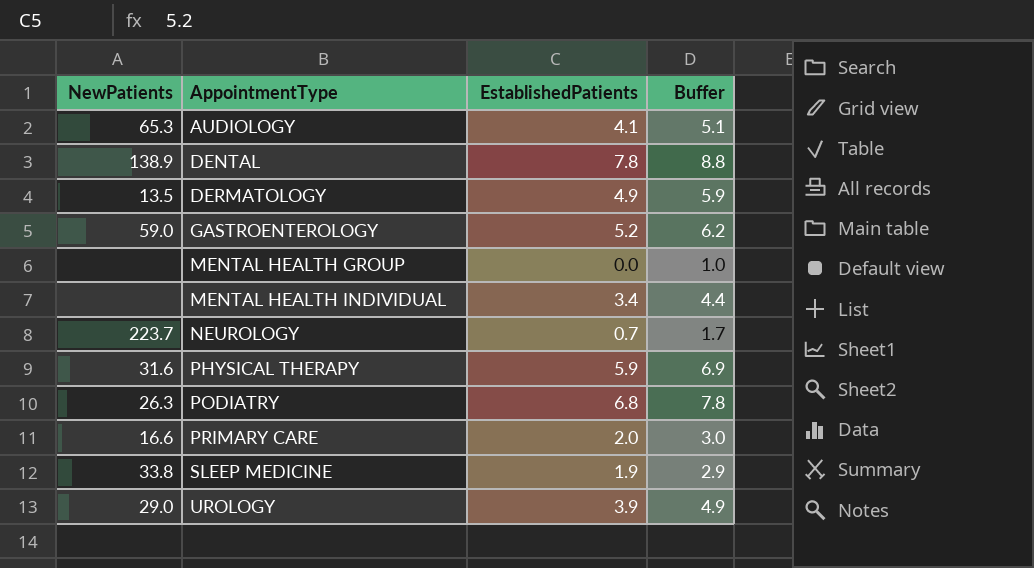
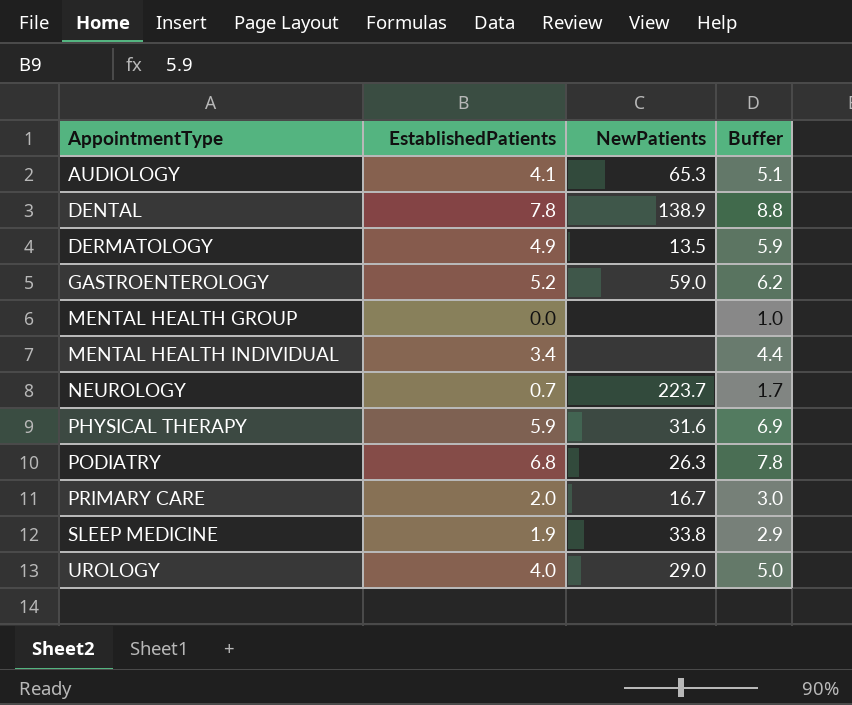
column NewPatients | position: 1 -> 3
PRIMARY CARE | NewPatients: 16.6 -> 16.7
UROLOGY | EstablishedPatients: 3.9 -> 4.0
UROLOGY | Buffer: 4.9 -> 5.0

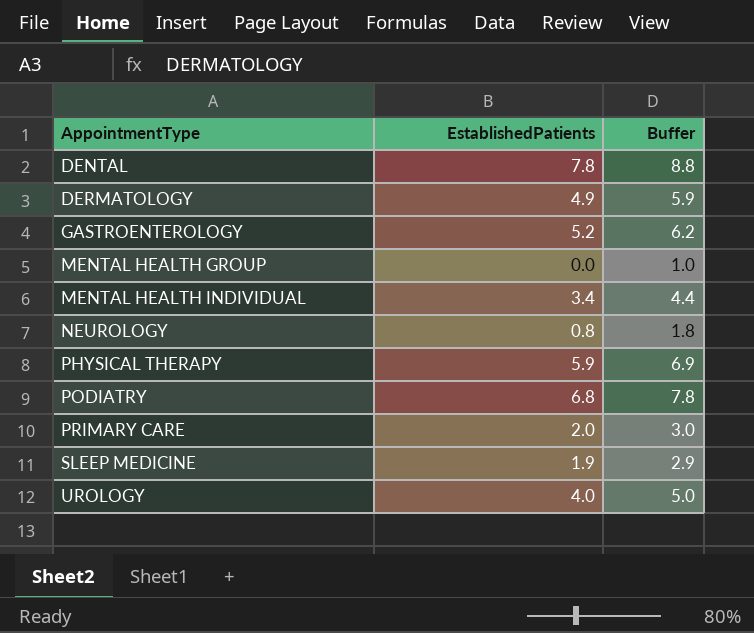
column NewPatients | position: 3 -> none
row AUDIOLOGY: 4.1 | 65.3 | 5.1 -> none
NEUROLOGY | EstablishedPatients: 0.7 -> 0.8
NEUROLOGY | Buffer: 1.7 -> 1.8

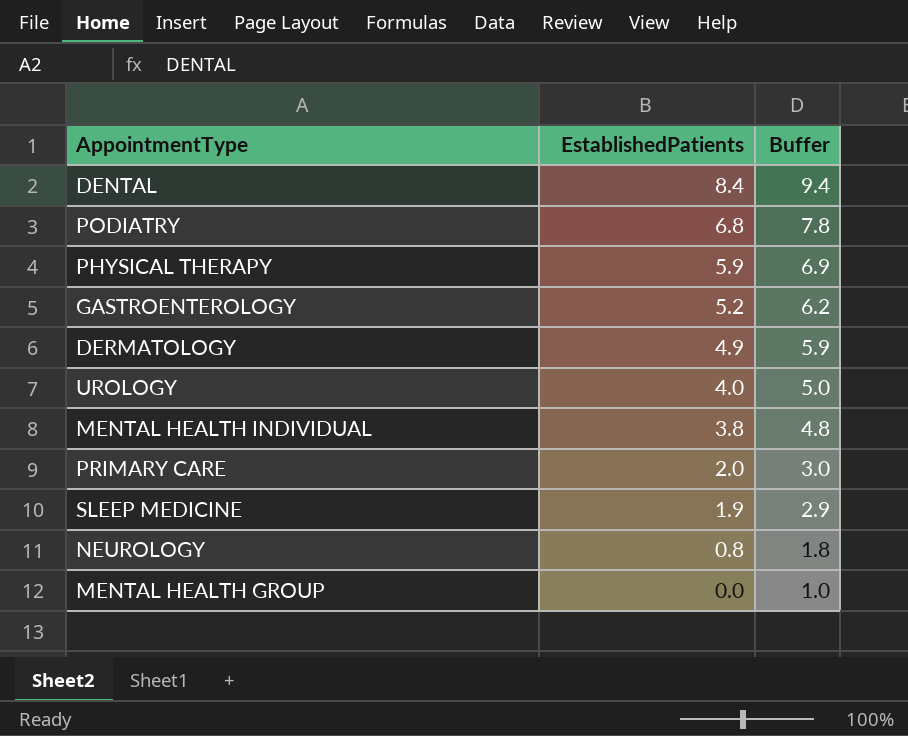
row order: AppointmentType ascending -> EstablishedPatients descending
DENTAL | EstablishedPatients: 7.8 -> 8.4
DENTAL | Buffer: 8.8 -> 9.4
MENTAL HEALTH INDIVIDUAL | EstablishedPatients: 3.4 -> 3.8
MENTAL HEALTH INDIVIDUAL | Buffer: 4.4 -> 4.8

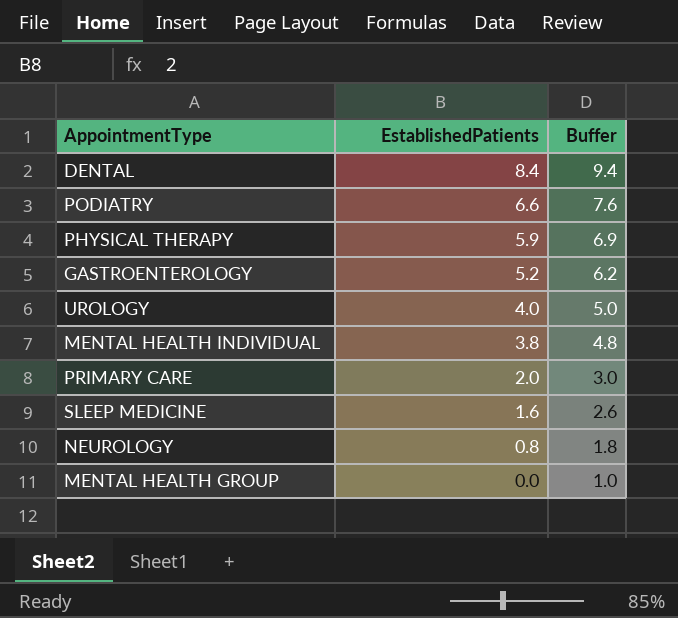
row DERMATOLOGY: 4.9 | 5.9 -> none
PODIATRY | EstablishedPatients: 6.8 -> 6.6
PODIATRY | Buffer: 7.8 -> 7.6
SLEEP MEDICINE | EstablishedPatients: 1.9 -> 1.6
SLEEP MEDICINE | Buffer: 2.9 -> 2.6

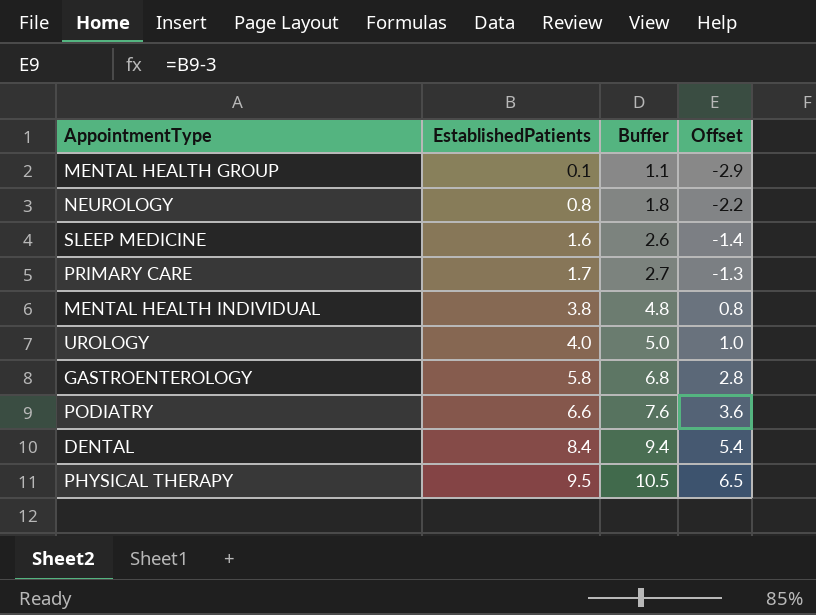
row order: EstablishedPatients descending -> EstablishedPatients ascending
column Offset | formula: none -> [EstablishedPatients] - 3
MENTAL HEALTH GROUP | EstablishedPatients: 0.0 -> 0.1
MENTAL HEALTH GROUP | Buffer: 1.0 -> 1.1
PRIMARY CARE | EstablishedPatients: 2.0 -> 1.7
PRIMARY CARE | Buffer: 3.0 -> 2.7
GASTROENTEROLOGY | EstablishedPatients: 5.2 -> 5.8
GASTROENTEROLOGY | Buffer: 6.2 -> 6.8
PHYSICAL THERAPY | EstablishedPatients: 5.9 -> 9.5
PHYSICAL THERAPY | Buffer: 6.9 -> 10.5

